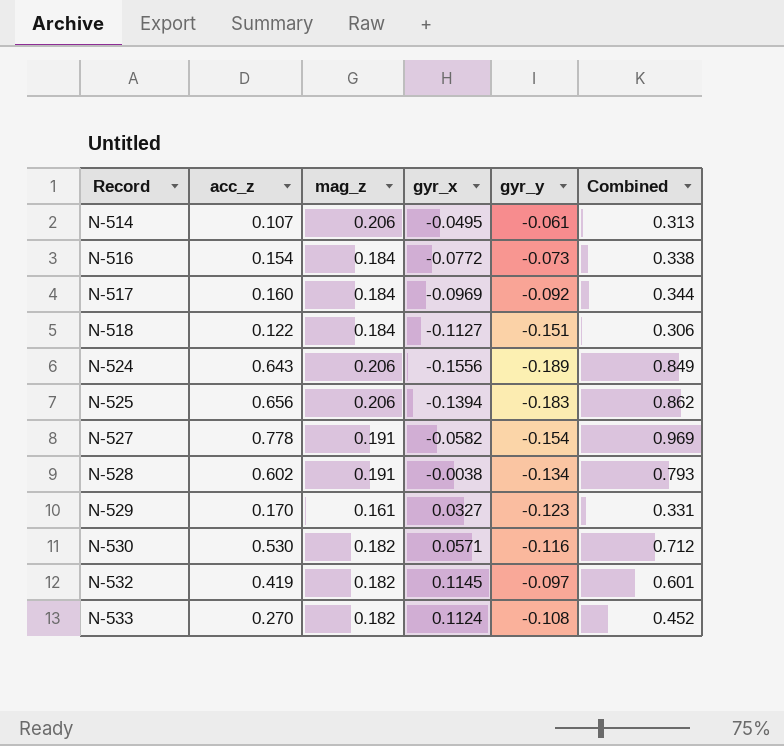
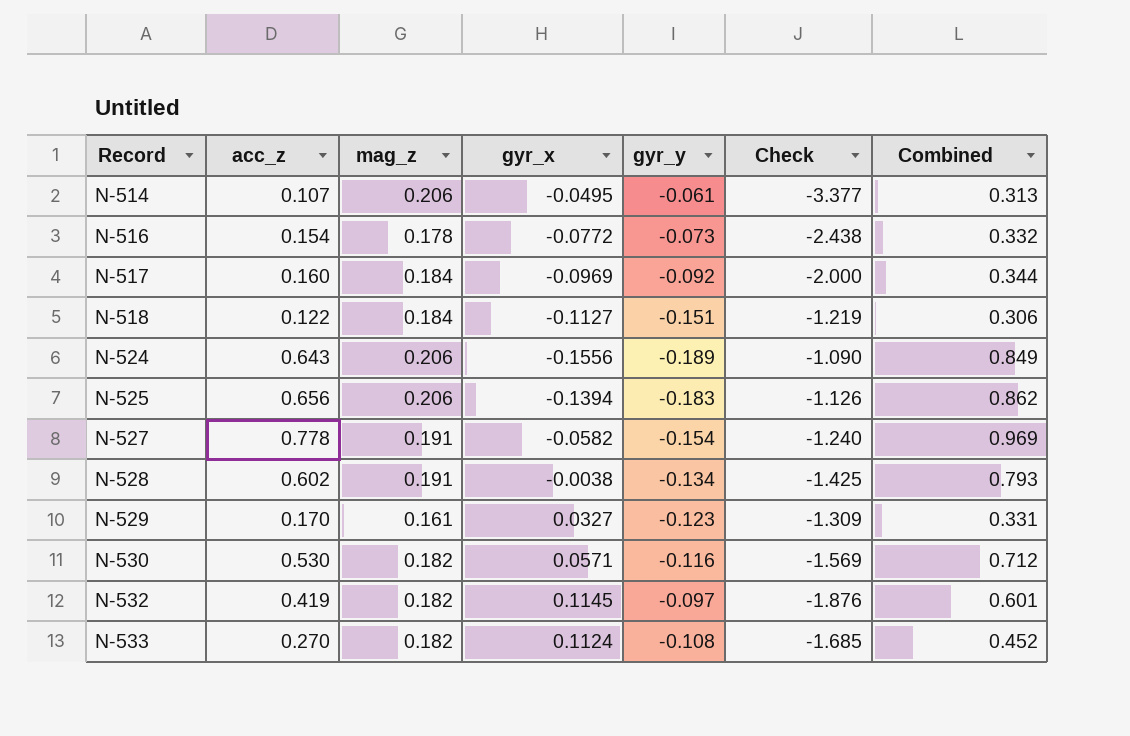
column Check | formula: none -> [mag_z] / [gyr_y]
N-516 | mag_z: 0.184 -> 0.178
N-516 | Combined: 0.338 -> 0.332

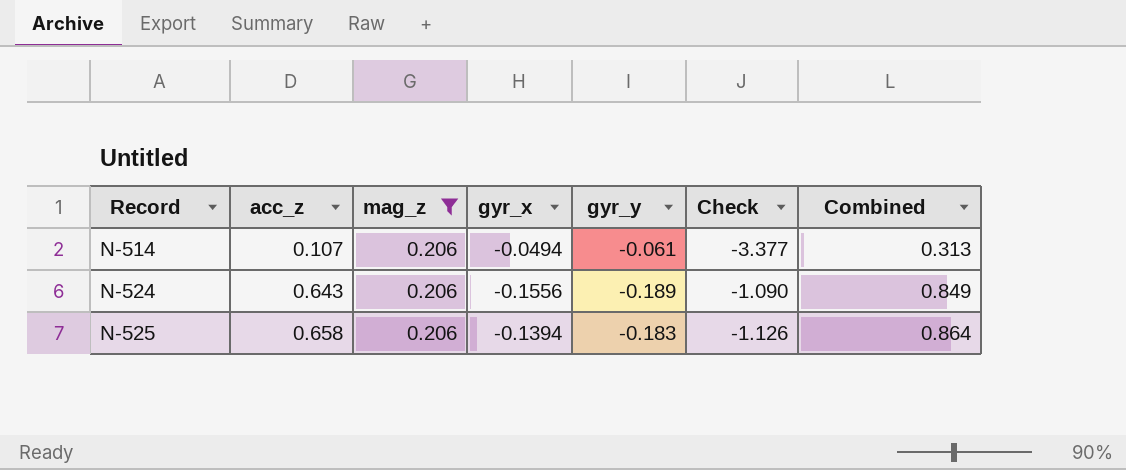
filter: none -> mag_z = 0.206
N-514 | gyr_x: -0.0495 -> -0.0494
N-525 | acc_z: 0.656 -> 0.658
N-525 | Combined: 0.862 -> 0.864

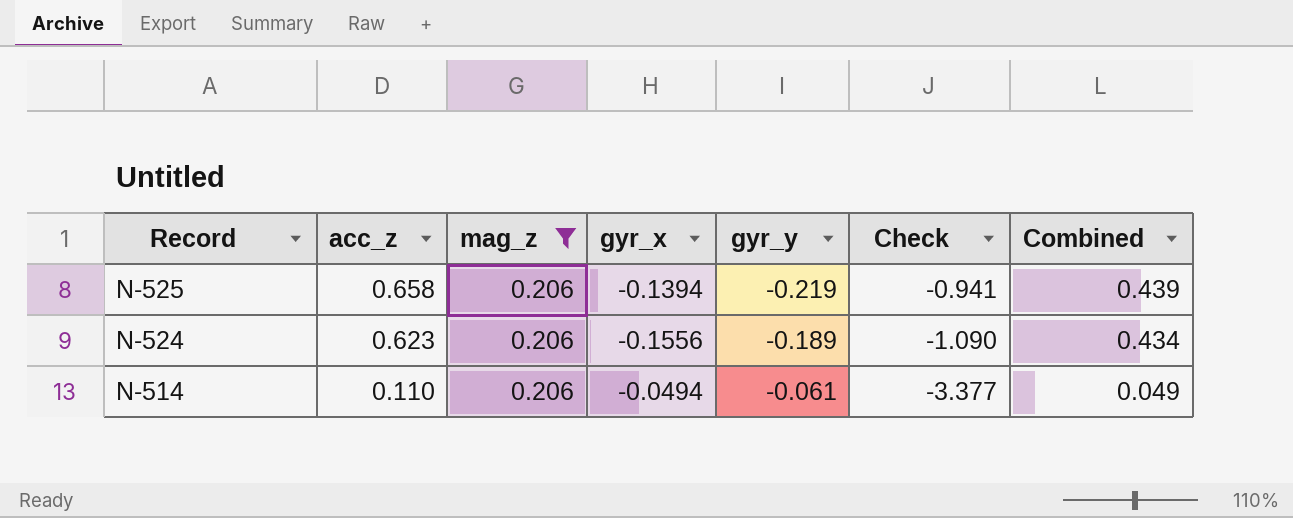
row order: Record ascending -> Record descending
column Combined | formula: [acc_z] + [mag_z] -> [acc_z] + [gyr_y]
N-525 | gyr_y: -0.183 -> -0.219
N-525 | Check: -1.126 -> -0.941
N-524 | acc_z: 0.643 -> 0.623
N-514 | acc_z: 0.107 -> 0.110

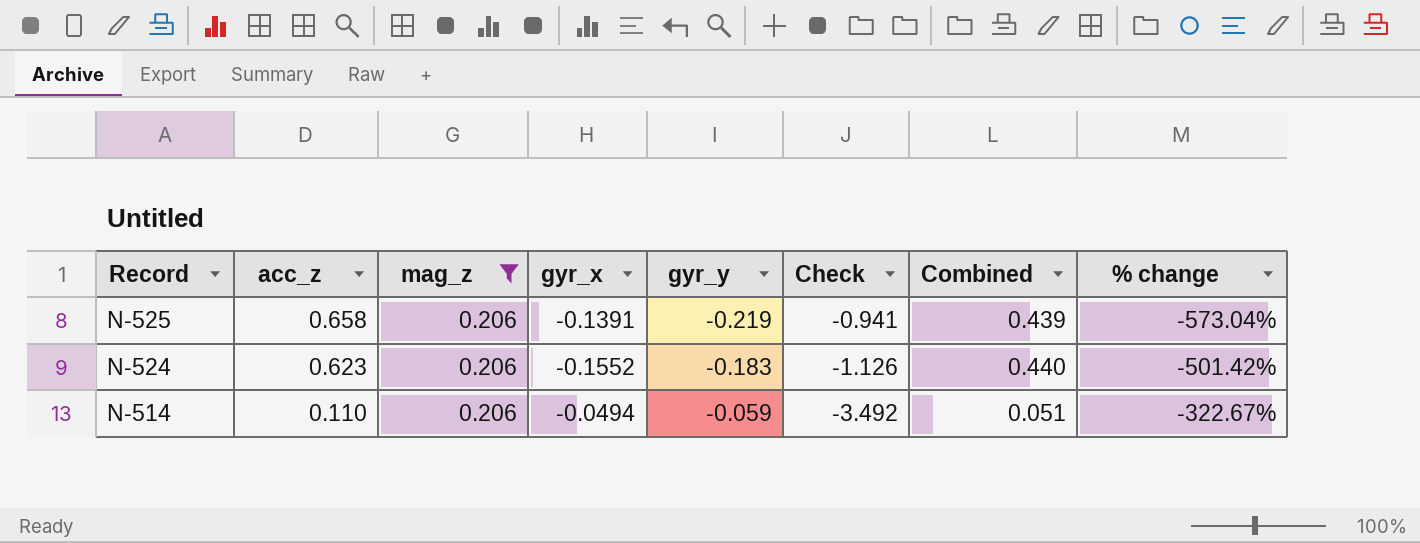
column % change | formula: none -> ([acc_z] - [gyr_x]) / [gyr_x]
N-525 | gyr_x: -0.1394 -> -0.1391
N-524 | gyr_x: -0.1556 -> -0.1552
N-524 | gyr_y: -0.189 -> -0.183
N-524 | Check: -1.090 -> -1.126
N-524 | Combined: 0.434 -> 0.440
N-514 | gyr_y: -0.061 -> -0.059
N-514 | Check: -3.377 -> -3.492
N-514 | Combined: 0.049 -> 0.051

